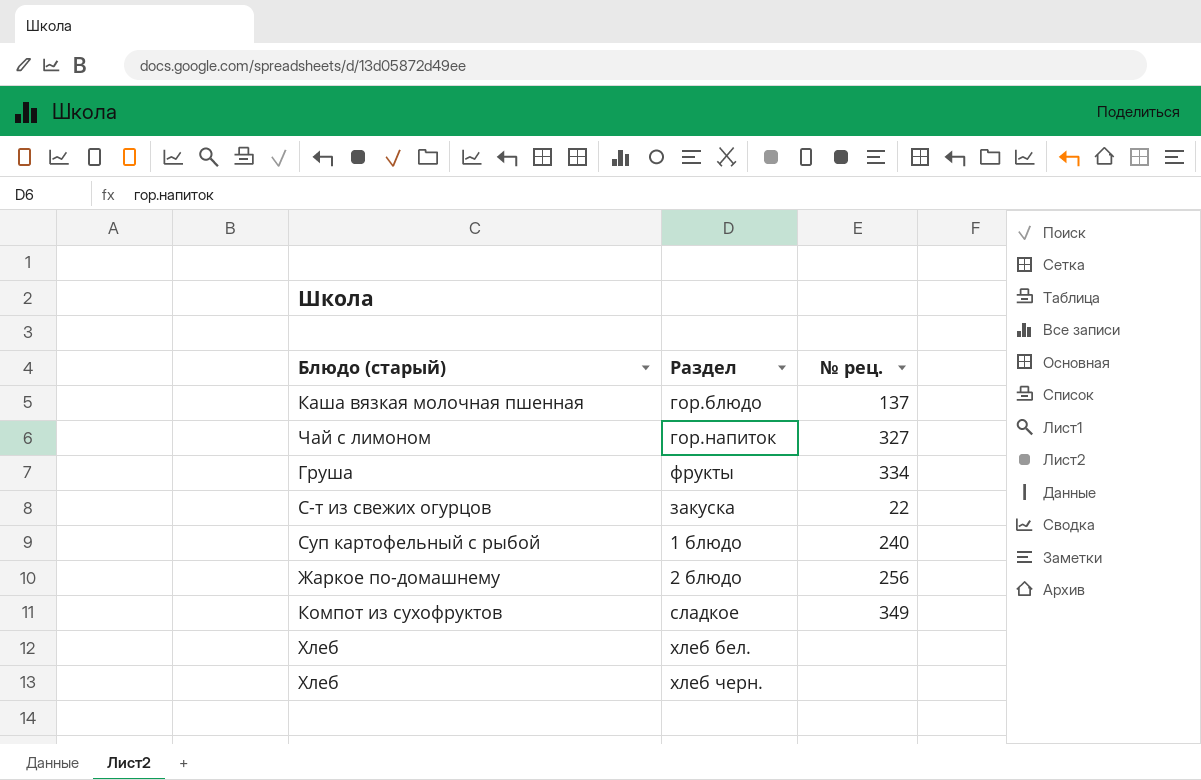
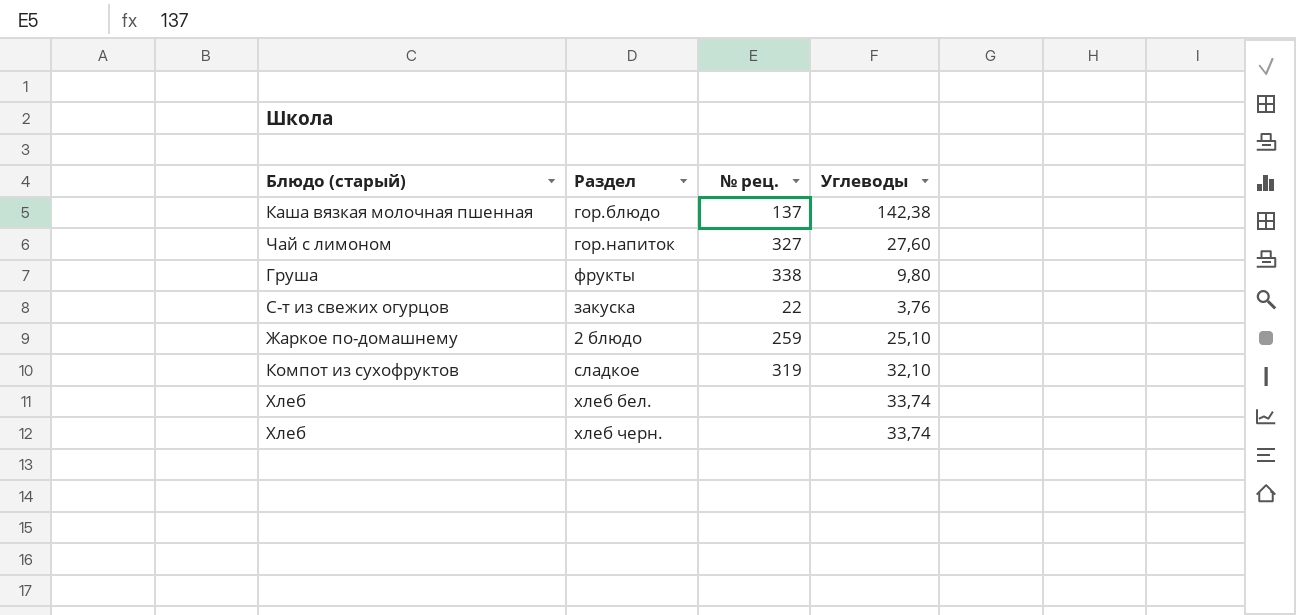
column Углеводы | position: none -> 4
row 1 блюдо: Суп картофельный с рыбой | 240 -> none
фрукты | № рец.: 334 -> 338
2 блюдо | № рец.: 256 -> 259
сладкое | № рец.: 349 -> 319

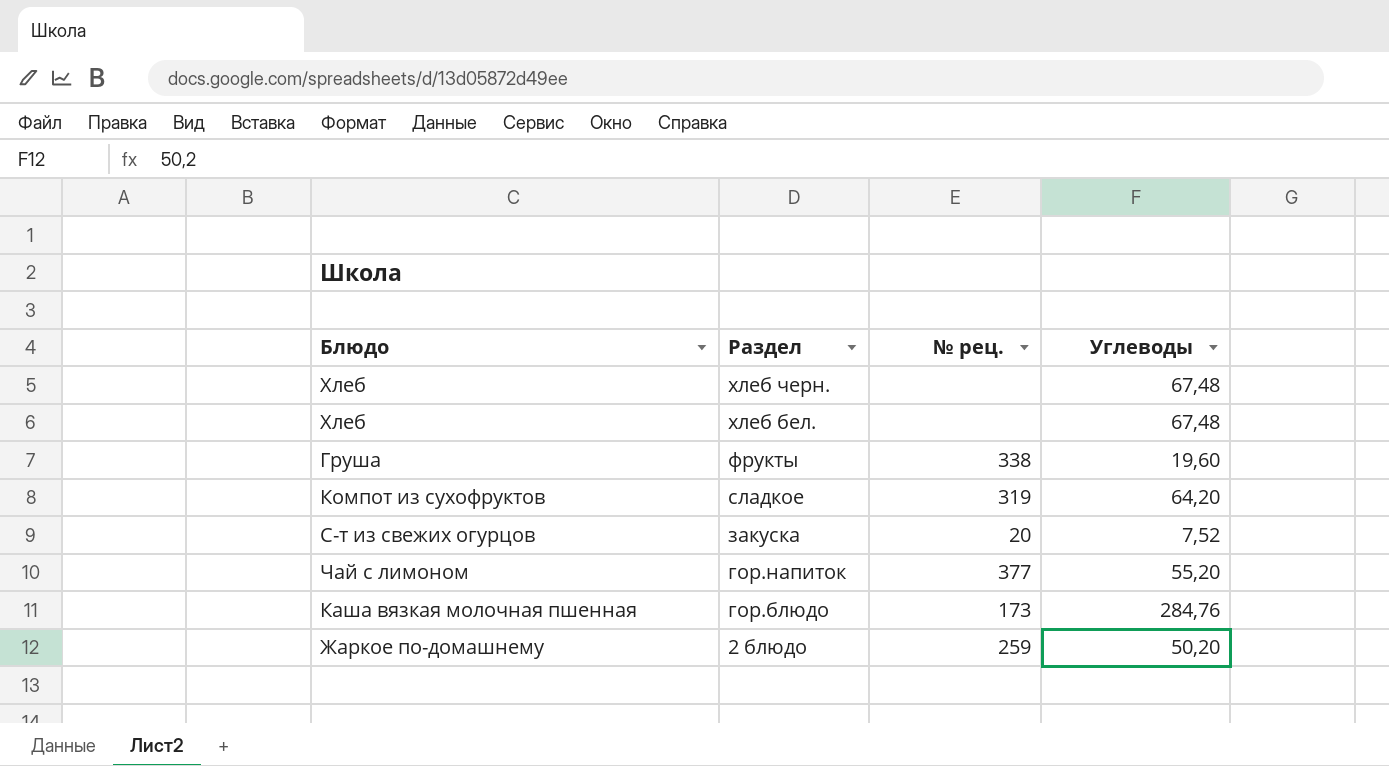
row order: none -> Раздел descending
column name: Блюдо (старый) -> Блюдо
хлеб черн. | Углеводы: 33,74 -> 67,48
хлеб бел. | Углеводы: 33,74 -> 67,48
фрукты | Углеводы: 9,80 -> 19,60
сладкое | Углеводы: 32,10 -> 64,20
закуска | № рец.: 22 -> 20
закуска | Углеводы: 3,76 -> 7,52
гор.напиток | № рец.: 327 -> 377
гор.напиток | Углеводы: 27,60 -> 55,20
гор.блюдо | № рец.: 137 -> 173
гор.блюдо | Углеводы: 142,38 -> 284,76
2 блюдо | Углеводы: 25,10 -> 50,20

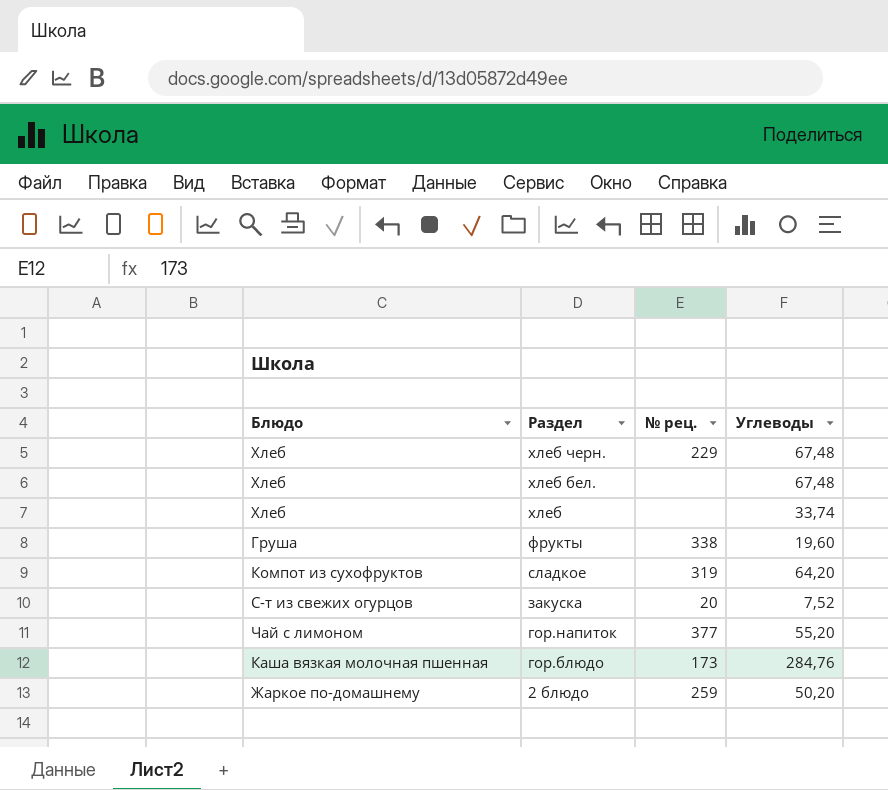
хлеб черн. | № рец.: none -> 229
row хлеб: none -> Хлеб | none | 33,74

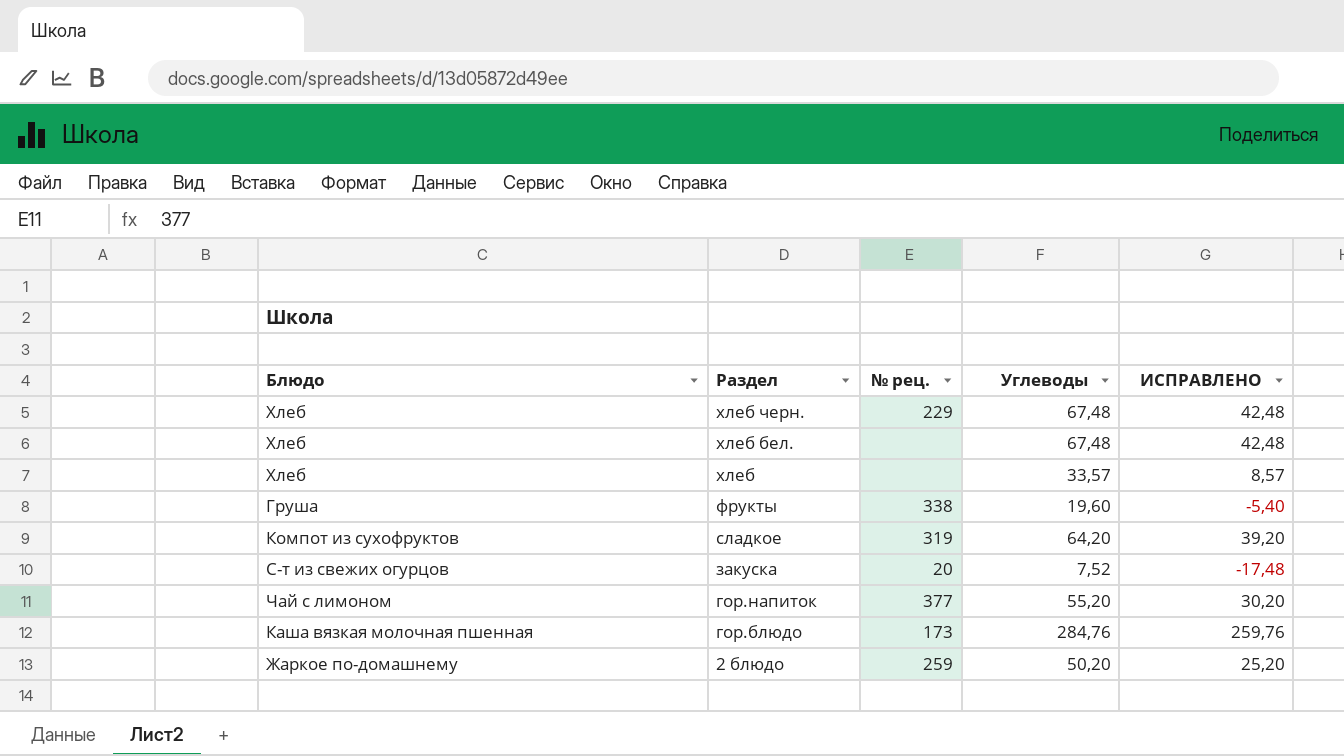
column ИСПРАВЛЕНО | formula: none -> [Углеводы] - 25
хлеб | Углеводы: 33,74 -> 33,57

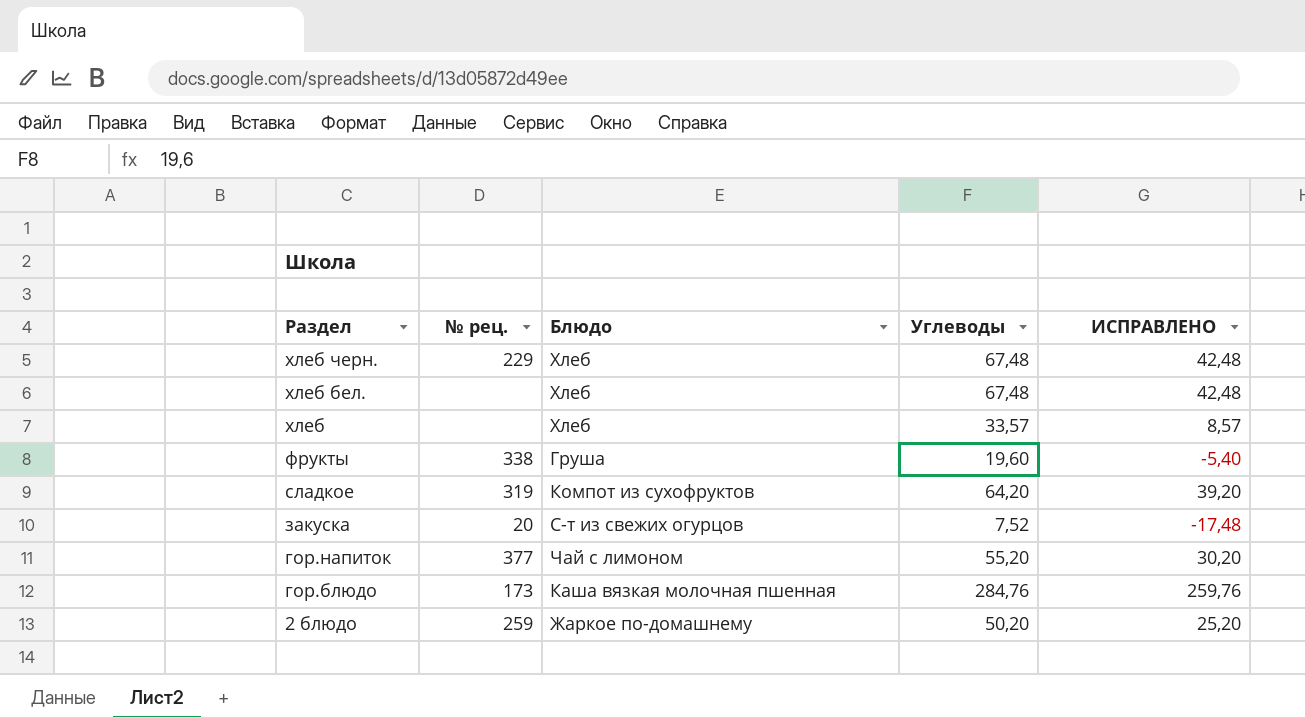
column Блюдо | position: 1 -> 3

